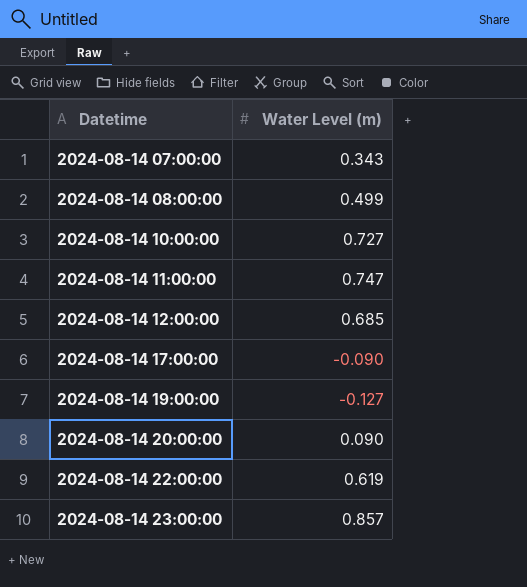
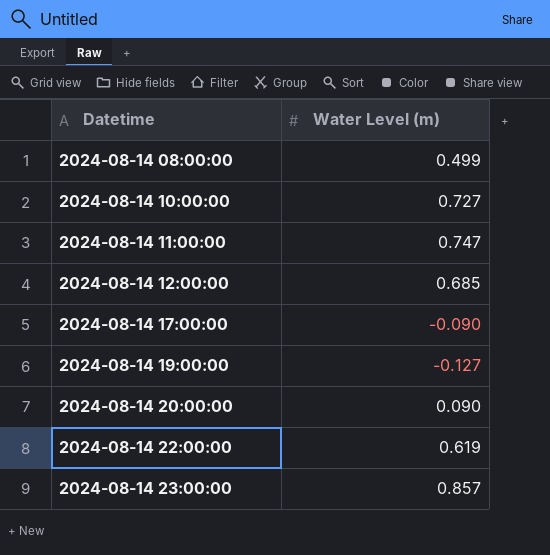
row 2024-08-14 07:00:00: 0.343 -> none

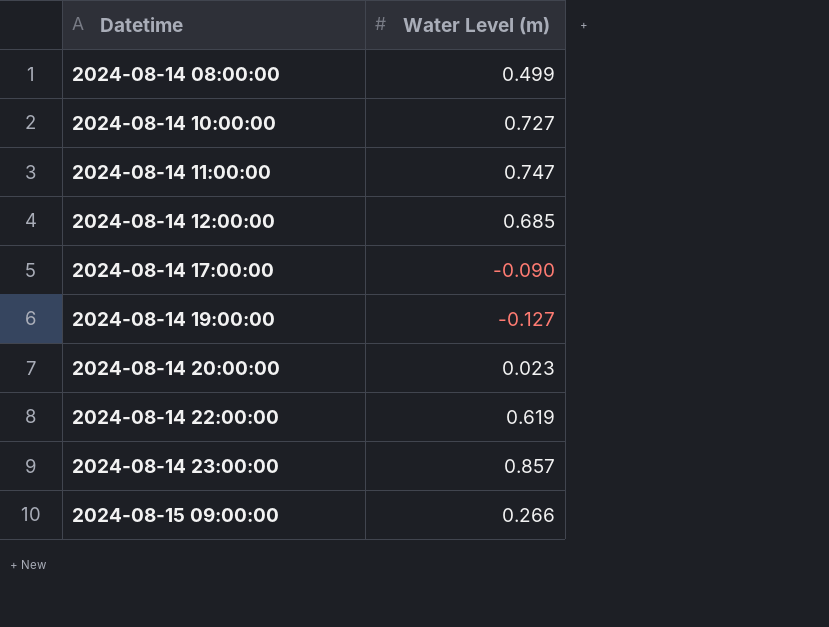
2024-08-14 20:00:00 | Water Level (m): 0.090 -> 0.023
row 2024-08-15 09:00:00: none -> 0.266

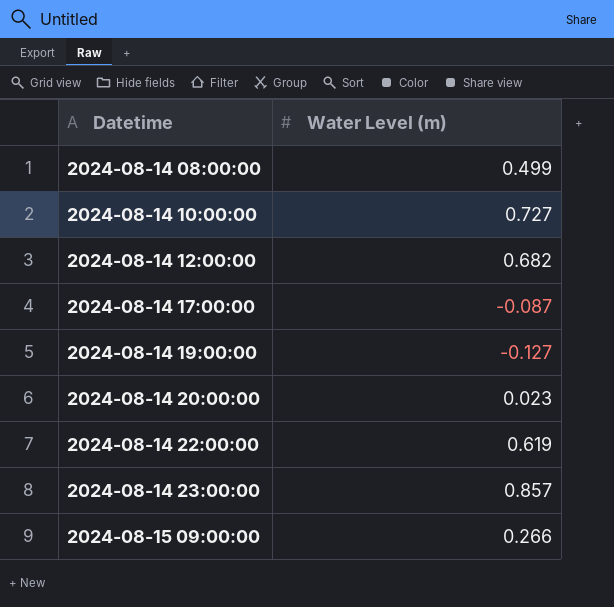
row 2024-08-14 11:00:00: 0.747 -> none
2024-08-14 12:00:00 | Water Level (m): 0.685 -> 0.682
2024-08-14 17:00:00 | Water Level (m): -0.090 -> -0.087

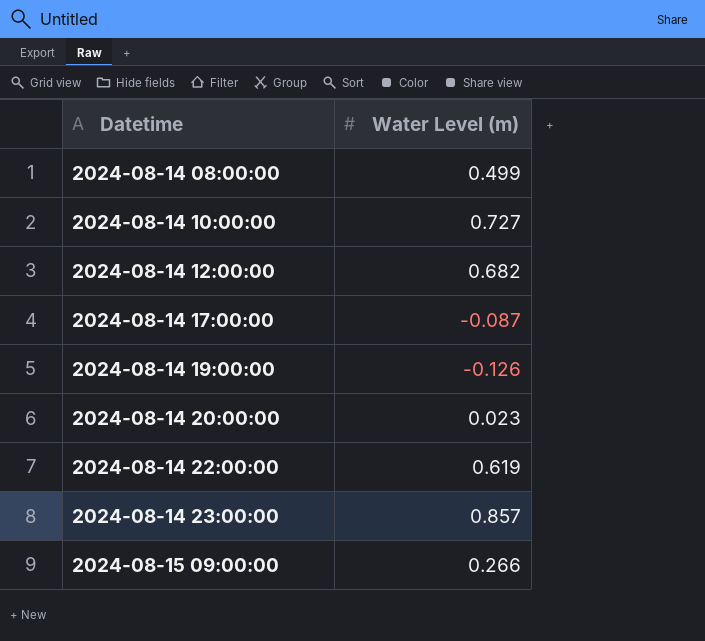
2024-08-14 19:00:00 | Water Level (m): -0.127 -> -0.126

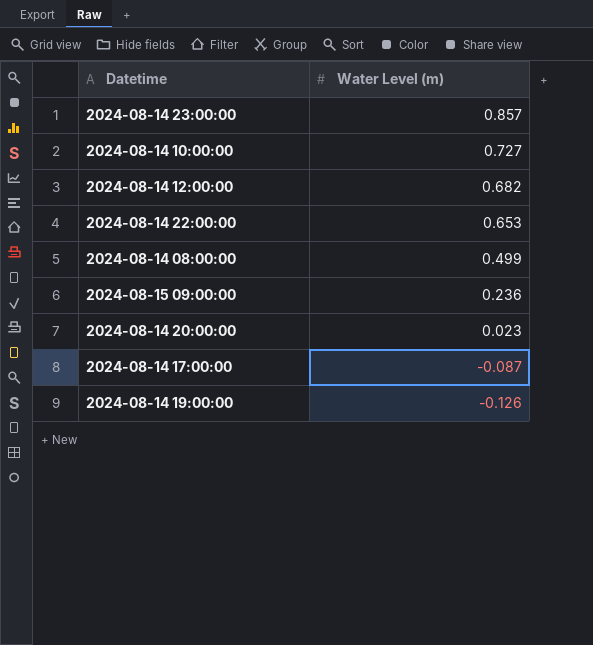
row order: Datetime ascending -> Water Level (m) descending
2024-08-14 22:00:00 | Water Level (m): 0.619 -> 0.653
2024-08-15 09:00:00 | Water Level (m): 0.266 -> 0.236

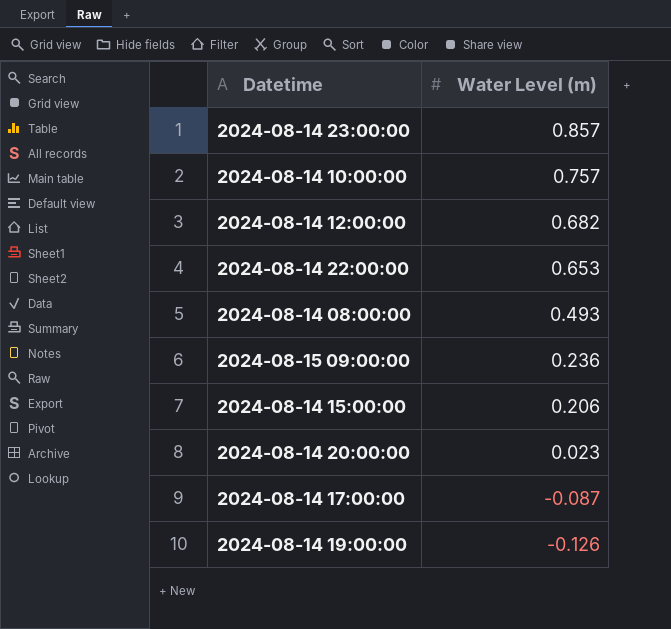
2024-08-14 10:00:00 | Water Level (m): 0.727 -> 0.757
2024-08-14 08:00:00 | Water Level (m): 0.499 -> 0.493
row 2024-08-14 15:00:00: none -> 0.206

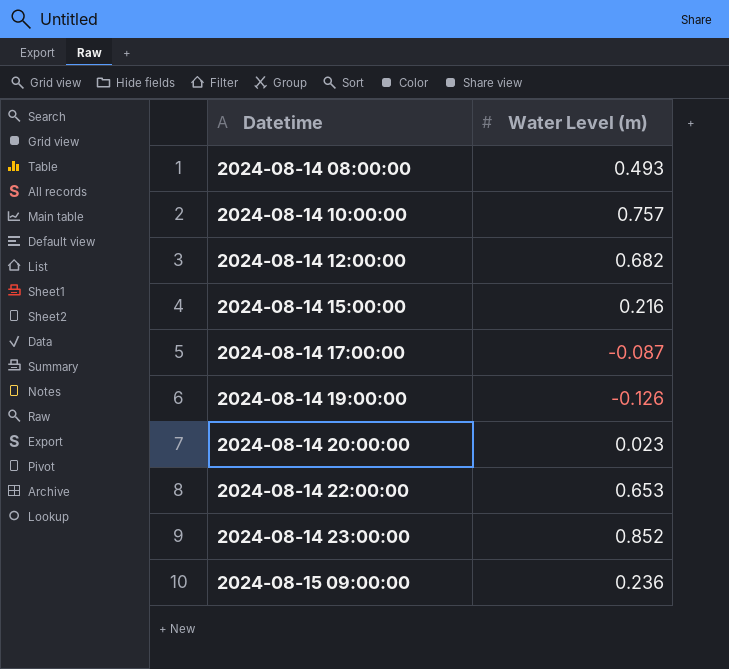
row order: Water Level (m) descending -> Datetime ascending
2024-08-14 15:00:00 | Water Level (m): 0.206 -> 0.216
2024-08-14 23:00:00 | Water Level (m): 0.857 -> 0.852

